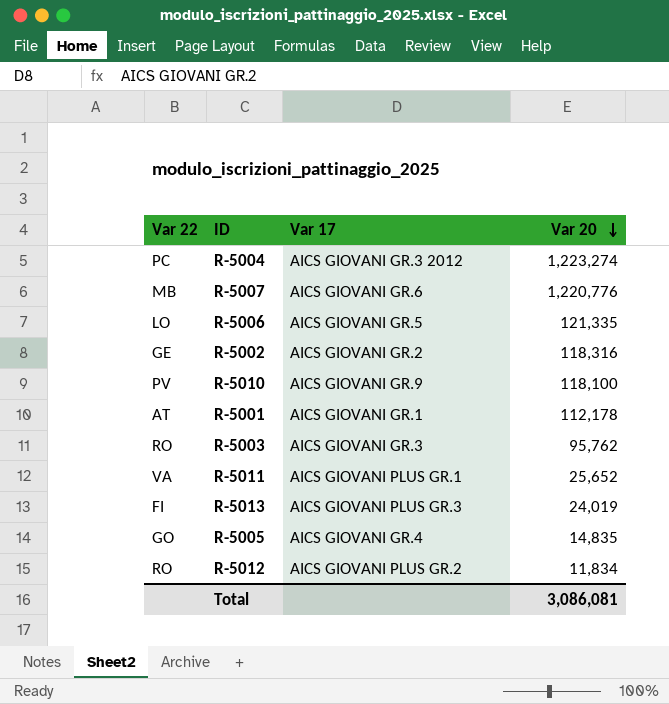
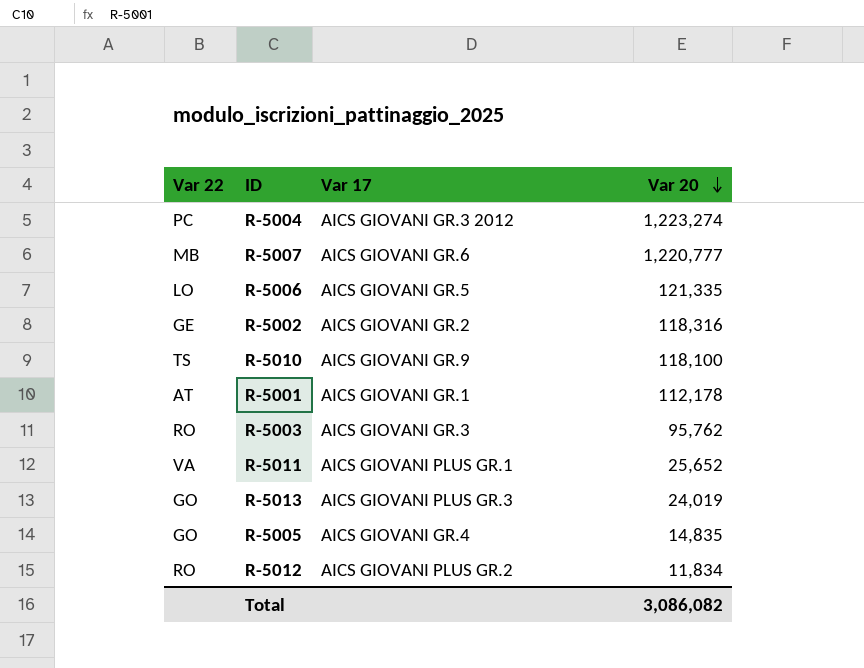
R-5007 | Var 20: 1,220,776 -> 1,220,777
R-5010 | Var 22: PV -> TS
R-5013 | Var 22: FI -> GO
Total | Var 20: 3,086,081 -> 3,086,082

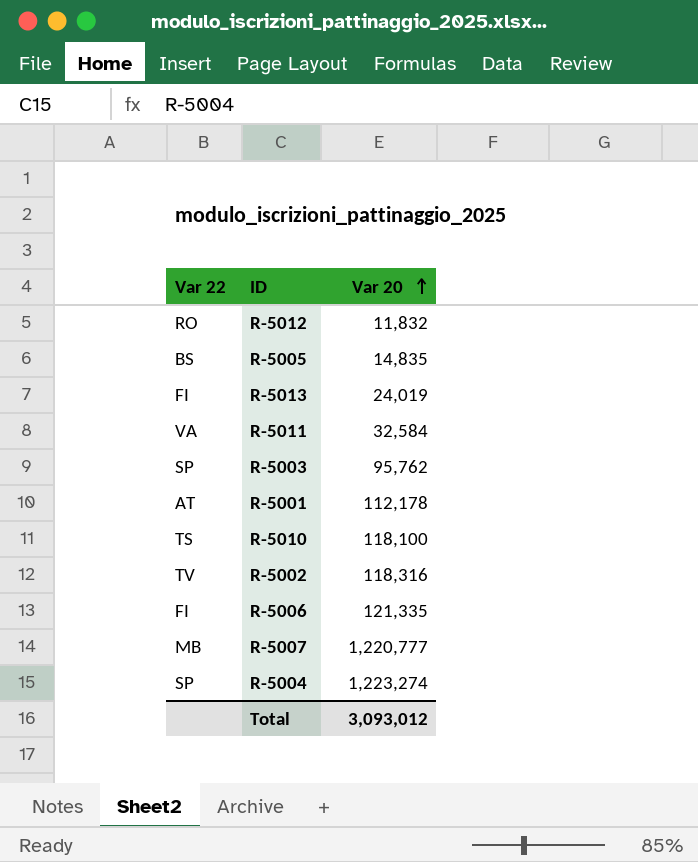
row order: Var 20 descending -> Var 20 ascending
column Var 17 | position: 3 -> none
R-5012 | Var 20: 11,834 -> 11,832
R-5005 | Var 22: GO -> BS
R-5013 | Var 22: GO -> FI
R-5011 | Var 20: 25,652 -> 32,584
R-5003 | Var 22: RO -> SP
R-5002 | Var 22: GE -> TV
R-5006 | Var 22: LO -> FI
R-5004 | Var 22: PC -> SP
Total | Var 20: 3,086,082 -> 3,093,012

